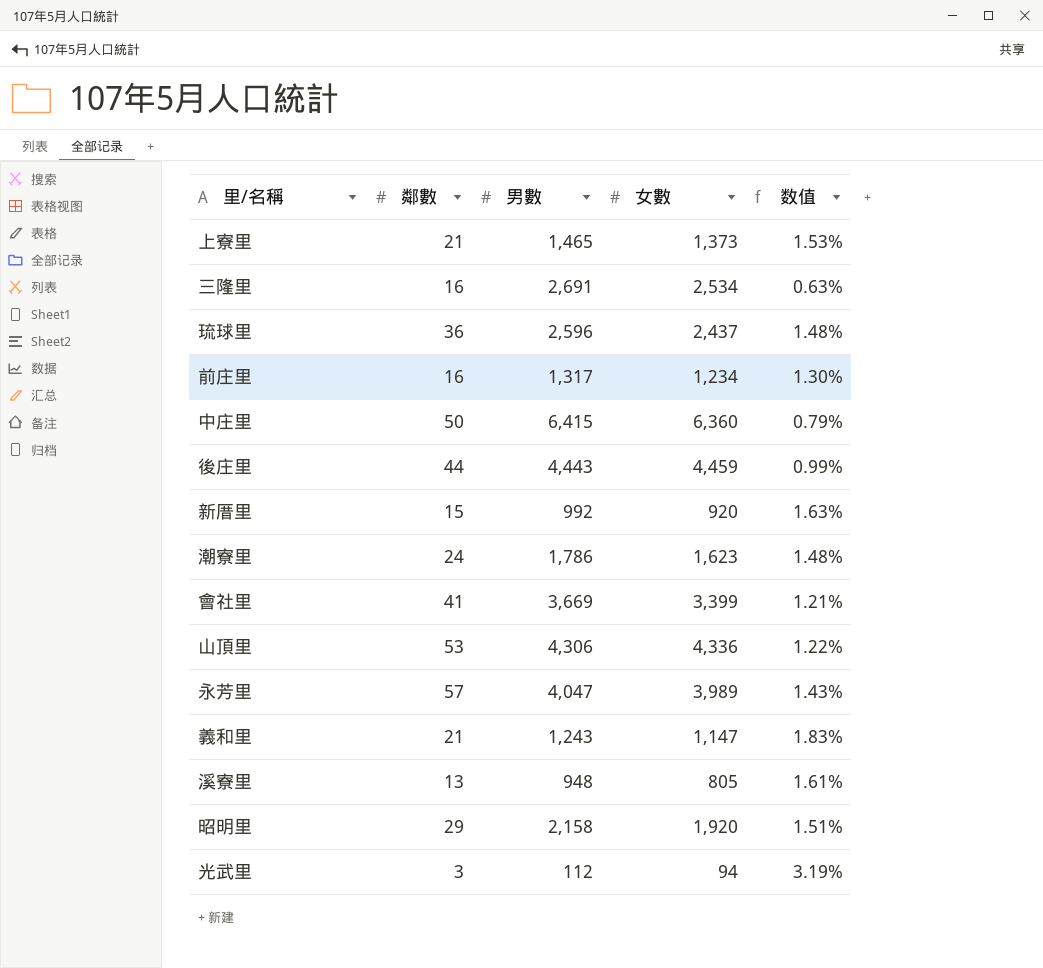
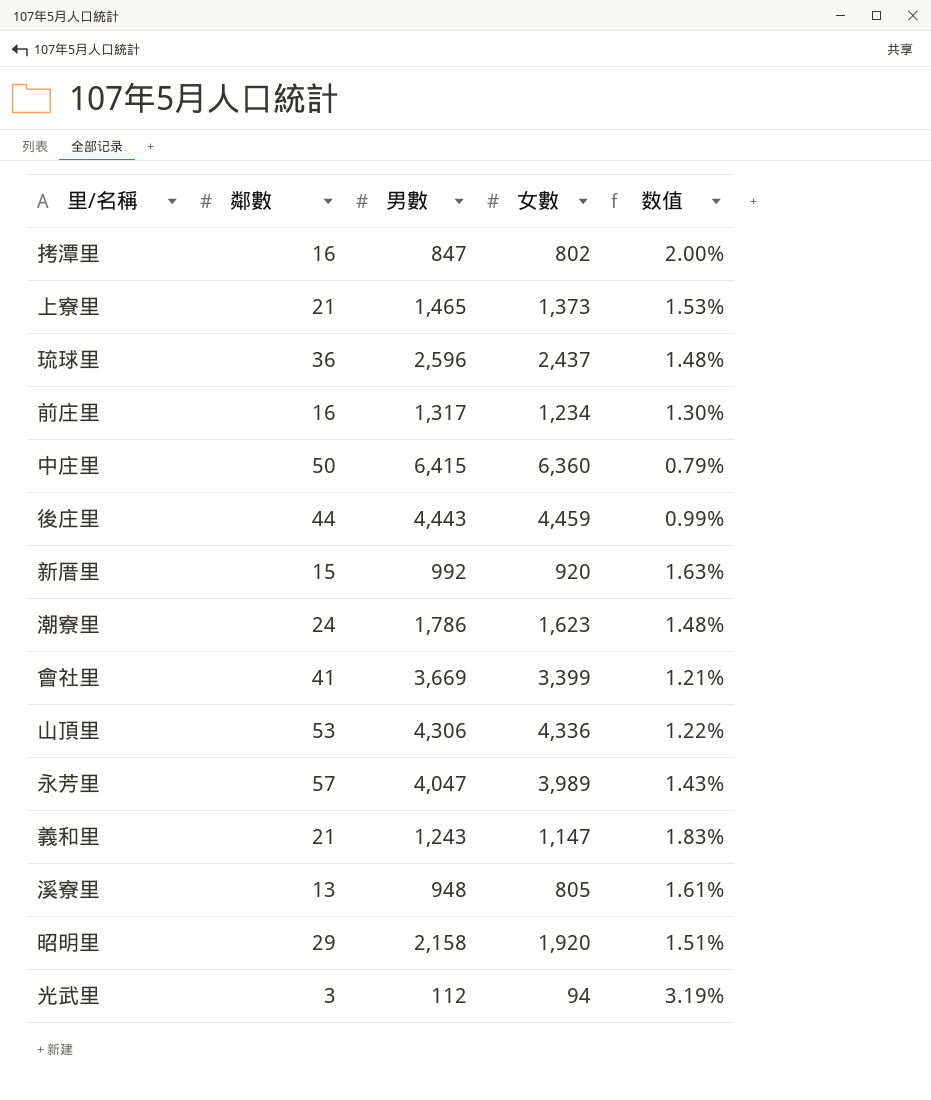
row 三隆里: 16 | 2,691 | 2,534 | 0.63% -> none
row 拷潭里: none -> 16 | 847 | 802 | 2.00%

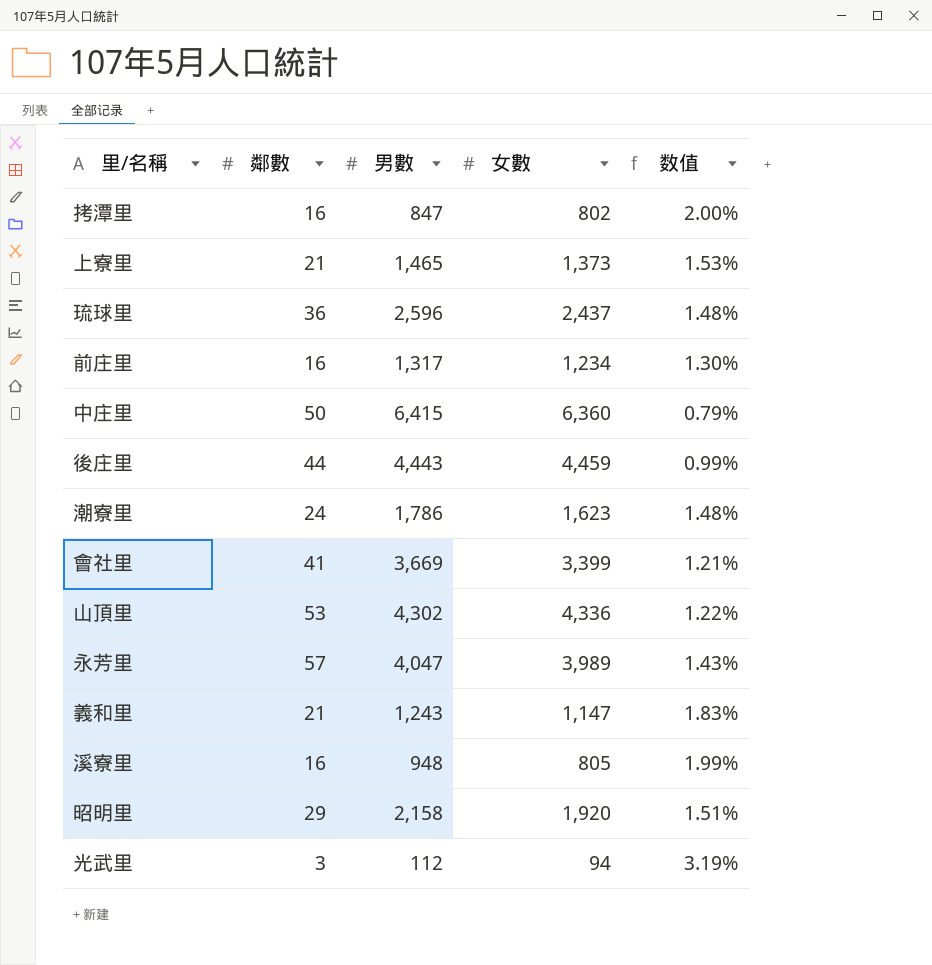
row 新厝里: 15 | 992 | 920 | 1.63% -> none
山頂里 | 男數: 4,306 -> 4,302
溪寮里 | 鄰數: 13 -> 16
溪寮里 | 数值: 1.61% -> 1.99%

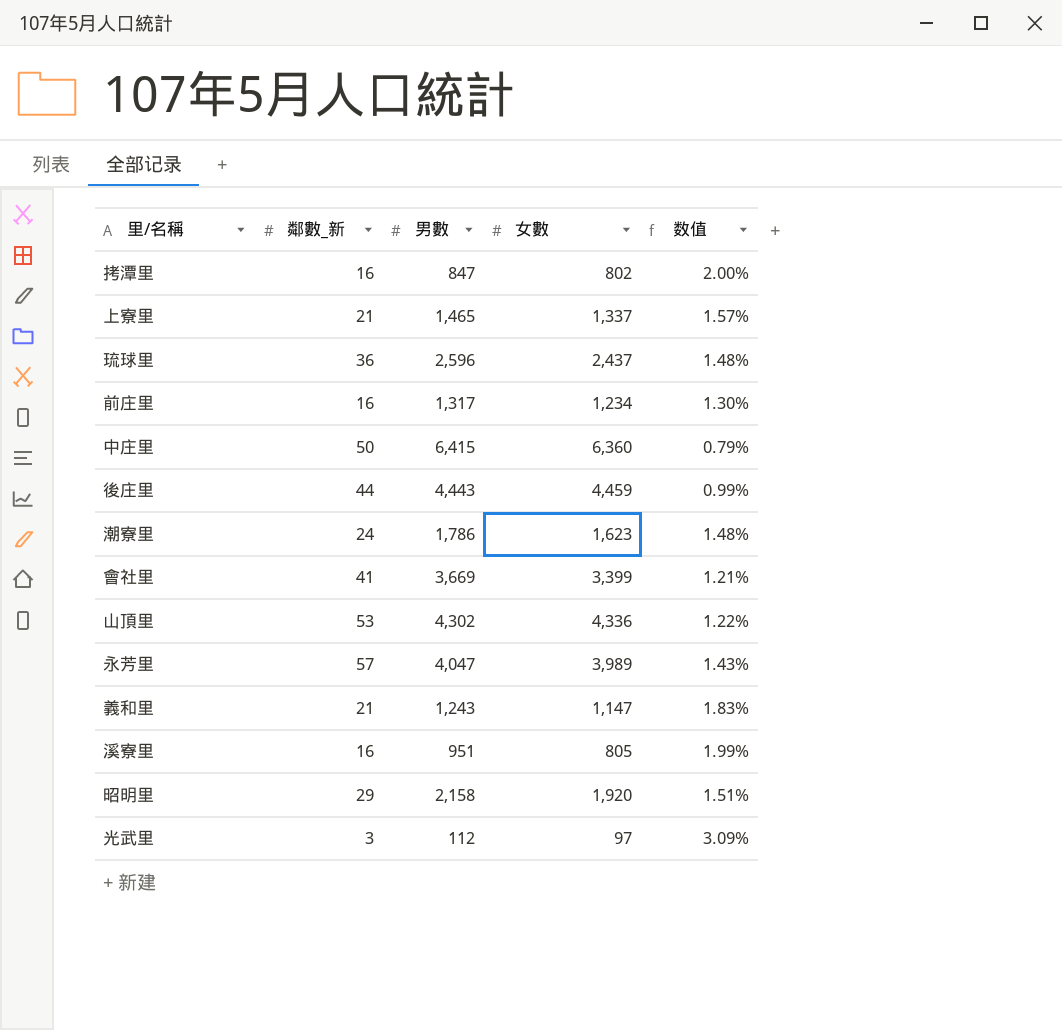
column name: 鄰數 -> 鄰數_新
上寮里 | 女數: 1,373 -> 1,337
上寮里 | 数值: 1.53% -> 1.57%
溪寮里 | 男數: 948 -> 951
光武里 | 女數: 94 -> 97
光武里 | 数值: 3.19% -> 3.09%

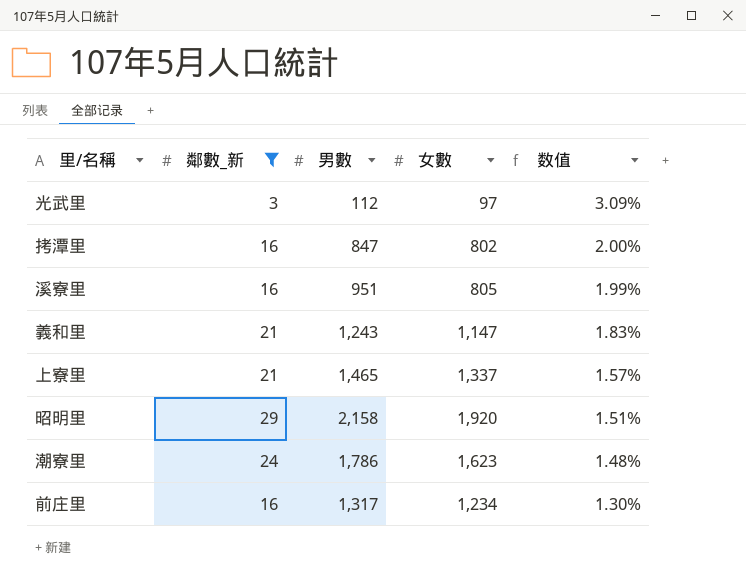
filter: none -> 鄰數_新 <= 29
row order: none -> 数值 descending

